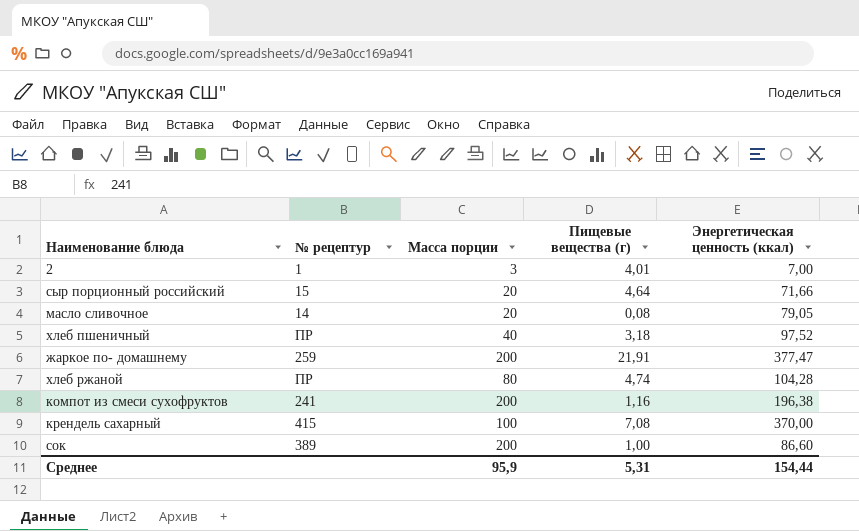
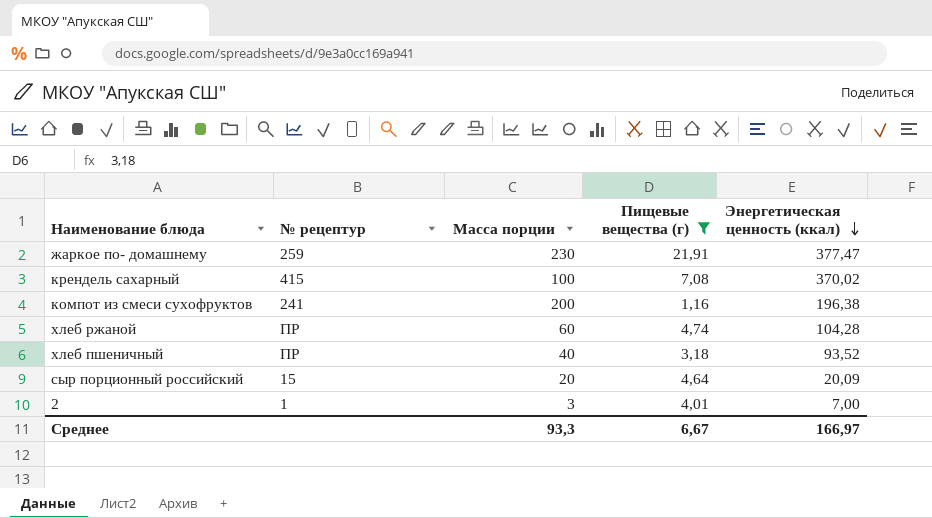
filter: none -> Пищевые вещества (г) >= 1,16
row order: none -> Энергетическая ценность (ккал) descending
жаркое по- домашнему | Масса порции: 200 -> 230
крендель сахарный | Энергетическая ценность (ккал): 370,00 -> 370,02
хлеб ржаной | Масса порции: 80 -> 60
хлеб пшеничный | Энергетическая ценность (ккал): 97,52 -> 93,52
сыр порционный российский | Энергетическая ценность (ккал): 71,66 -> 20,09
Среднее | Масса порции: 95,9 -> 93,3
Среднее | Пищевые вещества (г): 5,31 -> 6,67
Среднее | Энергетическая ценность (ккал): 154,44 -> 166,97

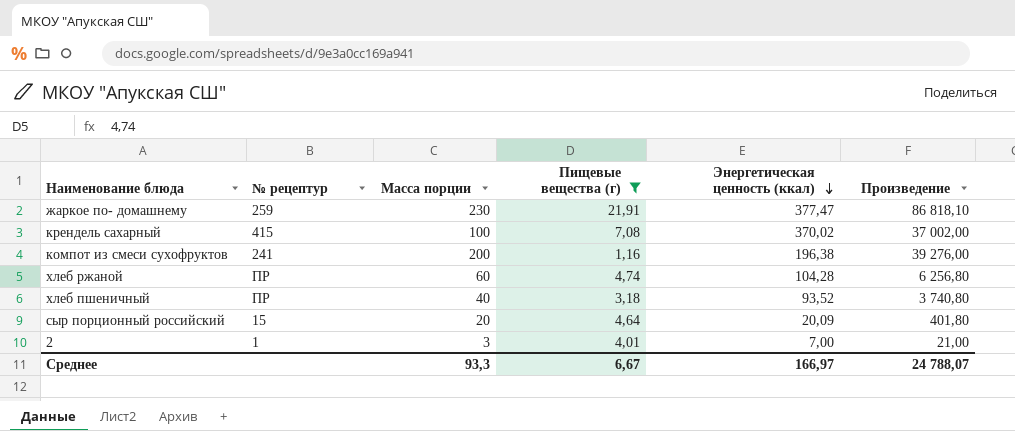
column Произведение | formula: none -> [Масса порции] * [Энергетическая ценность (ккал)]

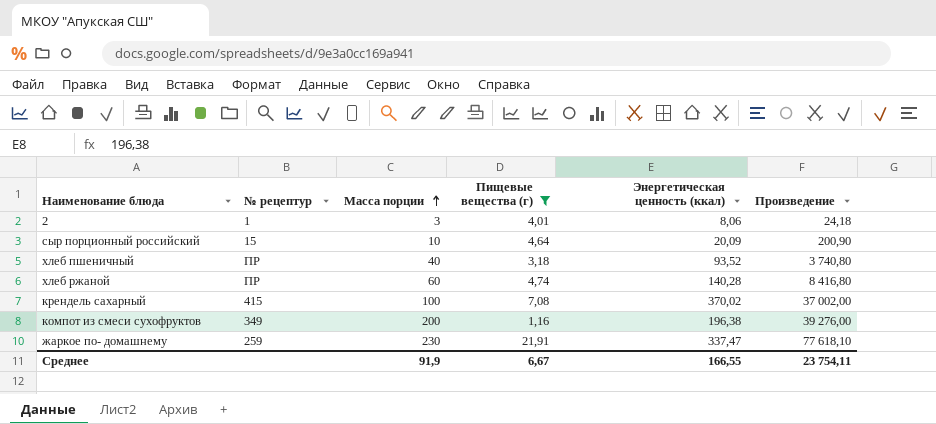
row order: Энергетическая ценность (ккал) descending -> Масса порции ascending
2 | Энергетическая ценность (ккал): 7,00 -> 8,06
2 | Произведение: 21,00 -> 24,18
сыр порционный российский | Масса порции: 20 -> 10
сыр порционный российский | Произведение: 401,80 -> 200,90
хлеб ржаной | Энергетическая ценность (ккал): 104,28 -> 140,28
хлеб ржаной | Произведение: 6 256,80 -> 8 416,80
компот из смеси сухофруктов | № рецептур: 241 -> 349
жаркое по- домашнему | Энергетическая ценность (ккал): 377,47 -> 337,47
жаркое по- домашнему | Произведение: 86 818,10 -> 77 618,10
Среднее | Масса порции: 93,3 -> 91,9
Среднее | Энергетическая ценность (ккал): 166,97 -> 166,55
Среднее | Произведение: 24 788,07 -> 23 754,11

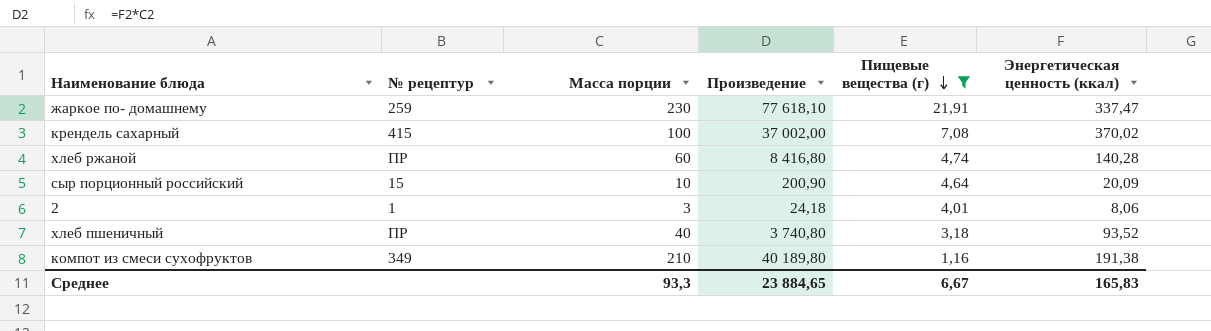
row order: Масса порции ascending -> Пищевые вещества (г) descending
column Произведение | position: 6 -> 4
компот из смеси сухофруктов | Масса порции: 200 -> 210
компот из смеси сухофруктов | Произведение: 39 276,00 -> 40 189,80
компот из смеси сухофруктов | Энергетическая ценность (ккал): 196,38 -> 191,38
Среднее | Масса порции: 91,9 -> 93,3
Среднее | Произведение: 23 754,11 -> 23 884,65
Среднее | Энергетическая ценность (ккал): 166,55 -> 165,83

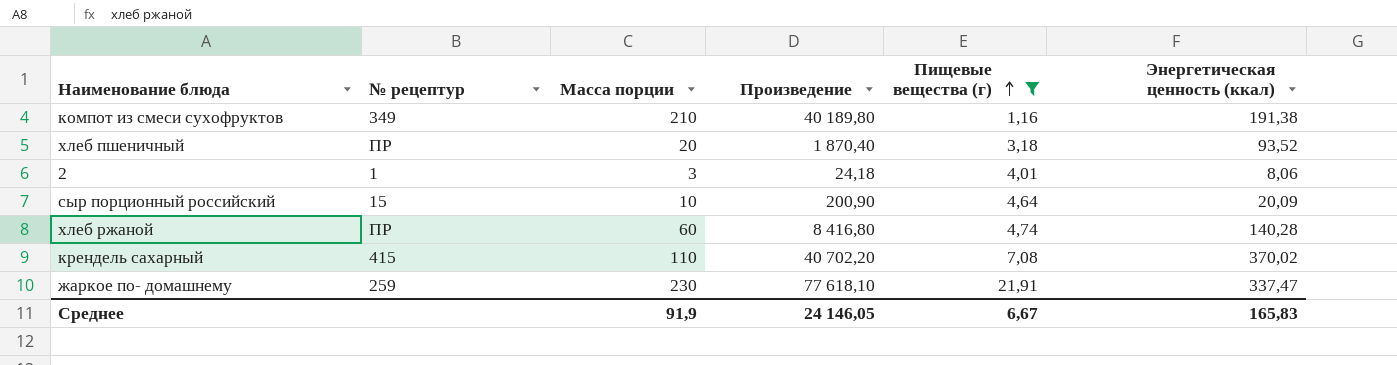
row order: Пищевые вещества (г) descending -> Пищевые вещества (г) ascending
хлеб пшеничный | Масса порции: 40 -> 20
хлеб пшеничный | Произведение: 3 740,80 -> 1 870,40
крендель сахарный | Масса порции: 100 -> 110
крендель сахарный | Произведение: 37 002,00 -> 40 702,20
Среднее | Масса порции: 93,3 -> 91,9
Среднее | Произведение: 23 884,65 -> 24 146,05

